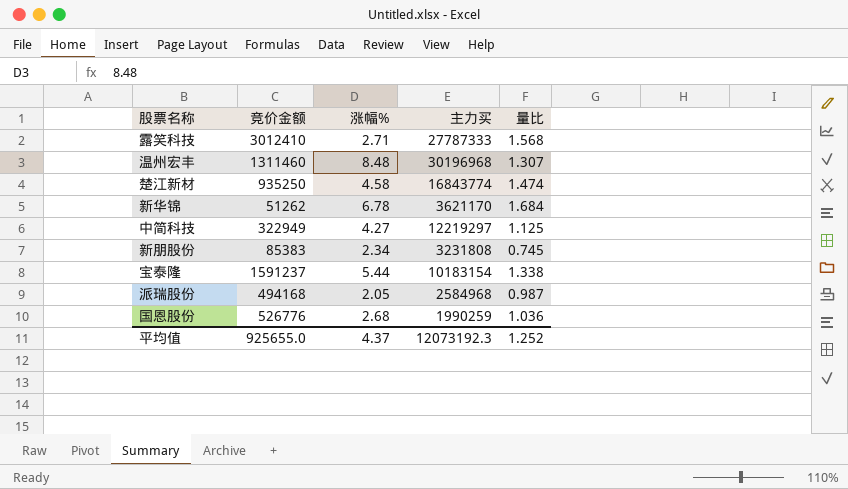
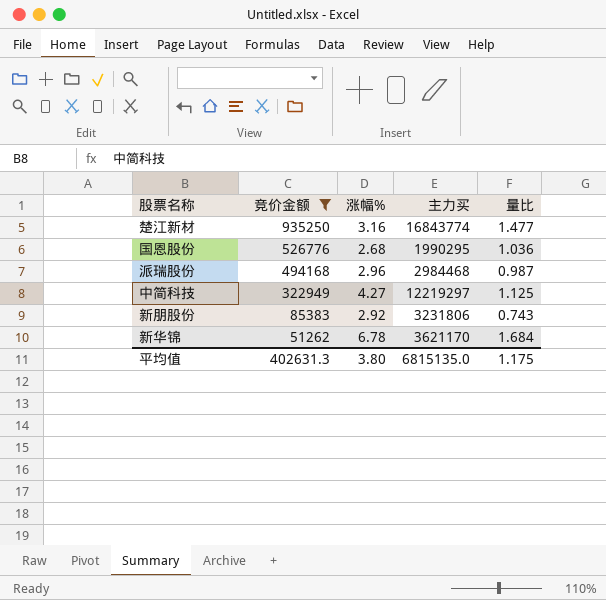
filter: none -> 竞价金额 <= 935250
row order: none -> 竞价金额 descending
楚江新材 | 涨幅%: 4.58 -> 3.16
楚江新材 | 量比: 1.474 -> 1.477
国恩股份 | 主力买: 1990259 -> 1990295
派瑞股份 | 涨幅%: 2.05 -> 2.96
派瑞股份 | 主力买: 2584968 -> 2984468
新朋股份 | 涨幅%: 2.34 -> 2.92
新朋股份 | 主力买: 3231808 -> 3231806
新朋股份 | 量比: 0.745 -> 0.743
平均值 | 竞价金额: 925655.0 -> 402631.3
平均值 | 涨幅%: 4.37 -> 3.80
平均值 | 主力买: 12073192.3 -> 6815135.0
平均值 | 量比: 1.252 -> 1.175

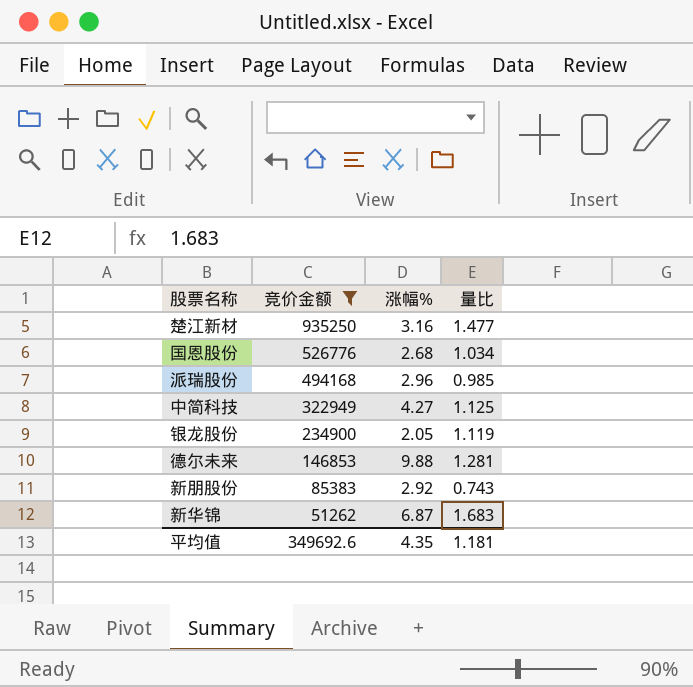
column 主力买 | position: 4 -> none
国恩股份 | 量比: 1.036 -> 1.034
派瑞股份 | 量比: 0.987 -> 0.985
row 银龙股份: none -> 234900 | 2.05 | 1.119
row 德尔未来: none -> 146853 | 9.88 | 1.281
新华锦 | 涨幅%: 6.78 -> 6.87
新华锦 | 量比: 1.684 -> 1.683
平均值 | 竞价金额: 402631.3 -> 349692.6
平均值 | 涨幅%: 3.80 -> 4.35
平均值 | 量比: 1.175 -> 1.181

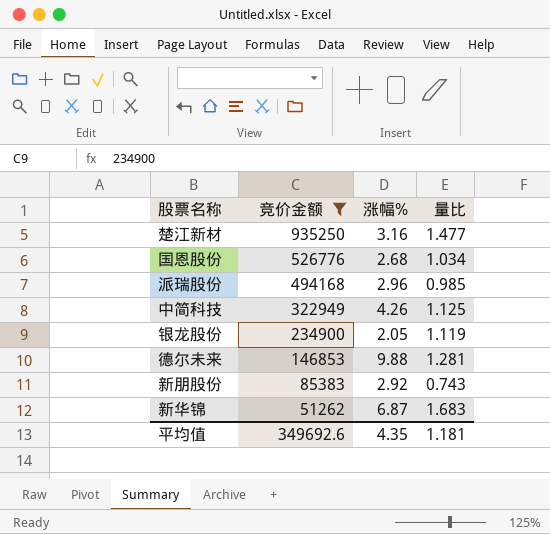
中简科技 | 涨幅%: 4.27 -> 4.26

